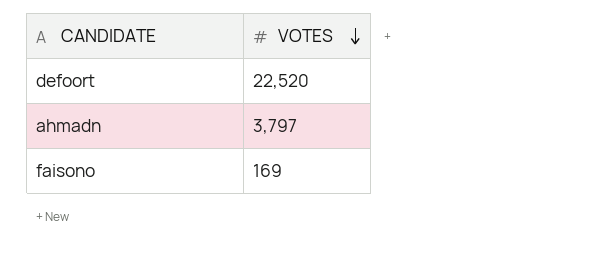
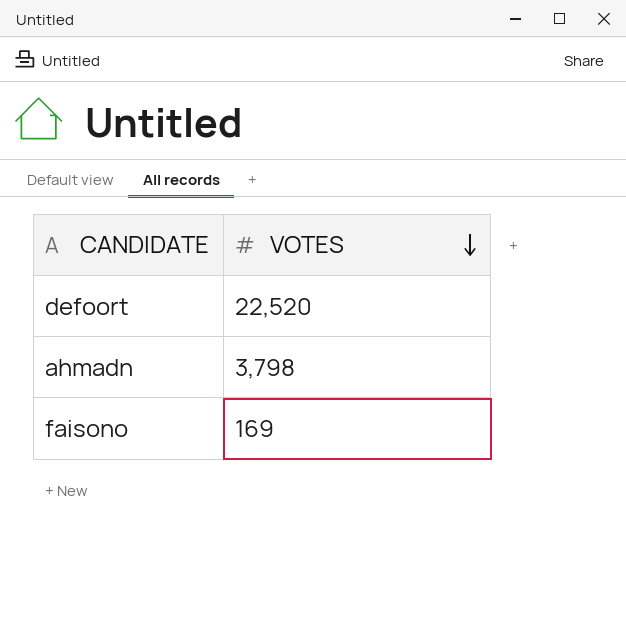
ahmadn | VOTES: 3,797 -> 3,798

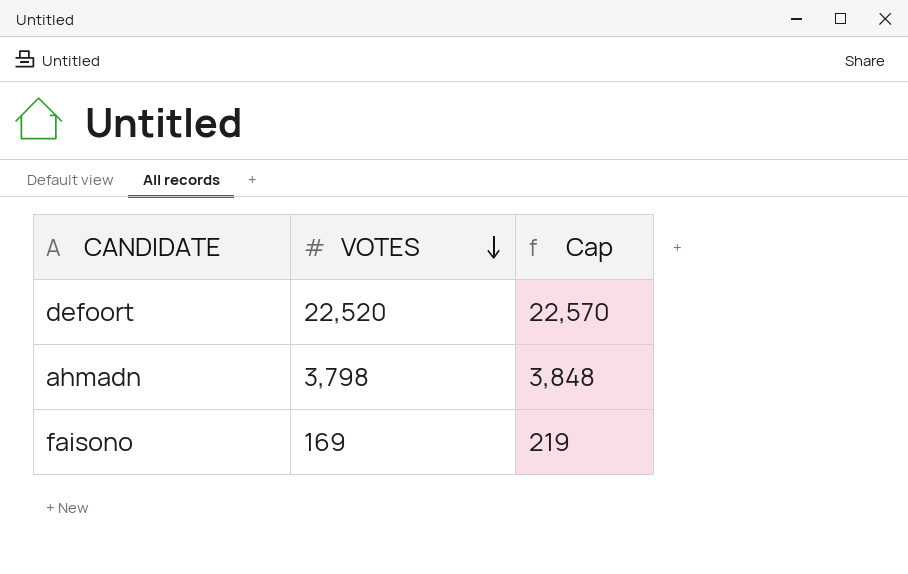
column Cap | formula: none -> [VOTES] + 50

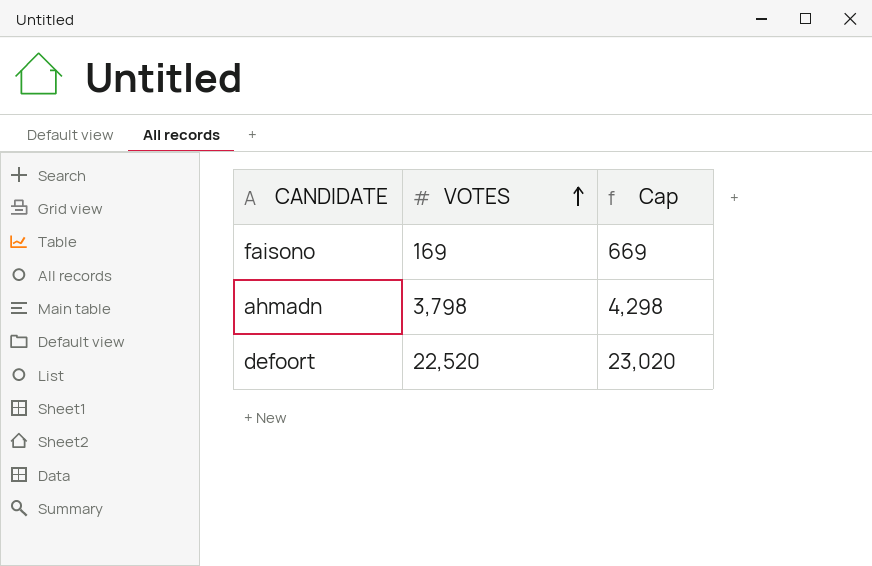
row order: VOTES descending -> VOTES ascending
column Cap | formula: [VOTES] + 50 -> [VOTES] + 500

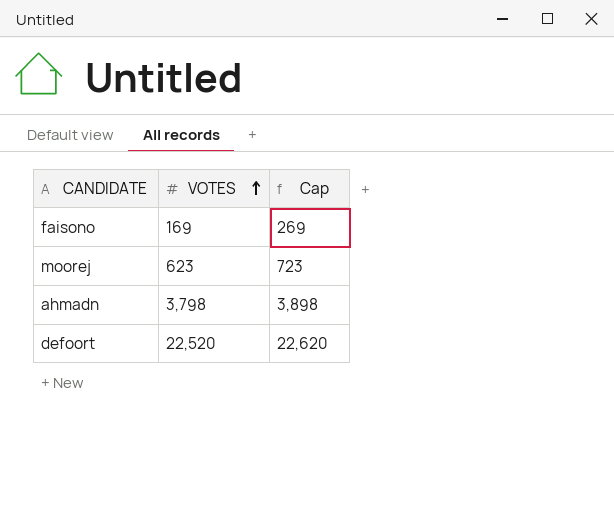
column Cap | formula: [VOTES] + 500 -> [VOTES] + 100
row moorej: none -> 623 | 723

